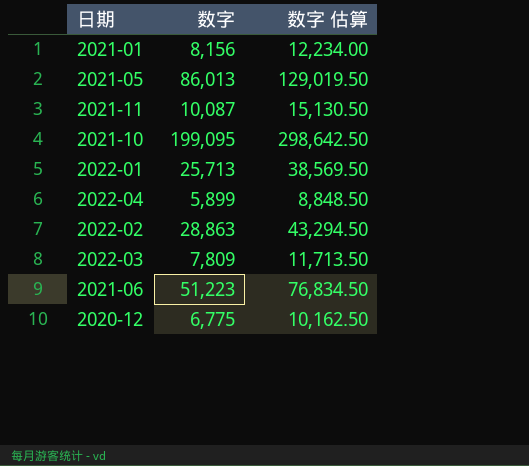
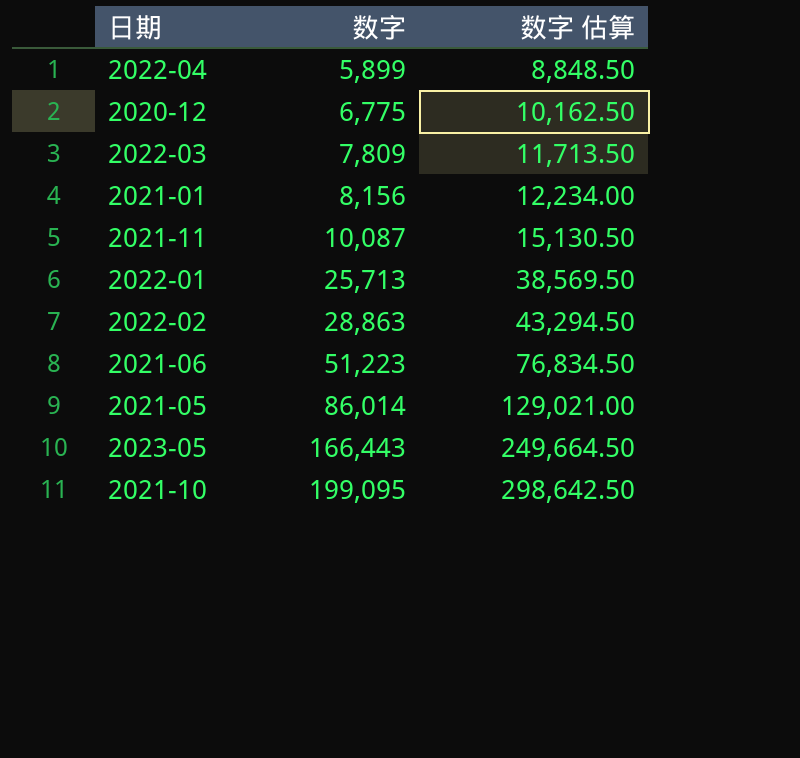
row order: none -> 数字 ascending
2021-05 | 数字: 86,013 -> 86,014
2021-05 | 数字 估算: 129,019.50 -> 129,021.00
row 2023-05: none -> 166,443 | 249,664.50

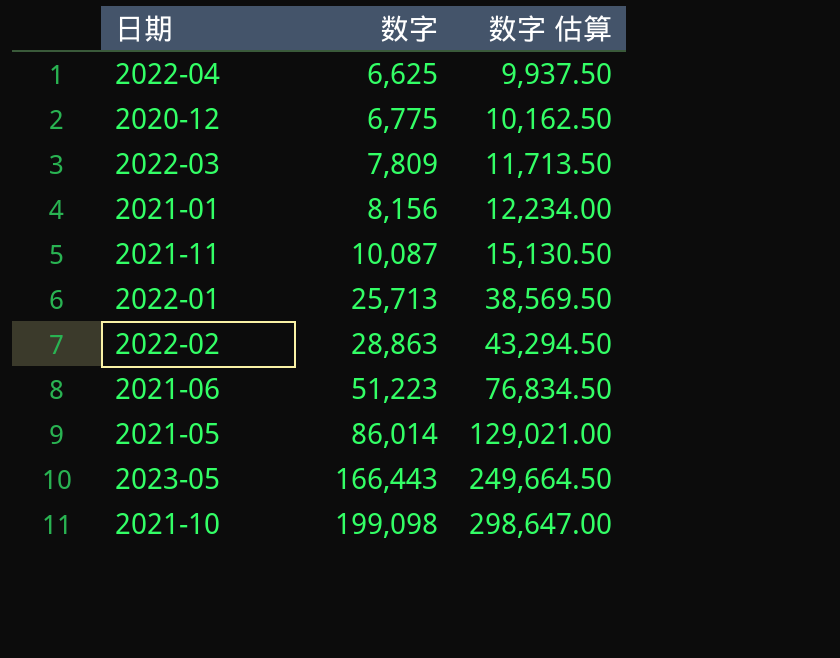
2022-04 | 数字: 5,899 -> 6,625
2022-04 | 数字 估算: 8,848.50 -> 9,937.50
2021-10 | 数字: 199,095 -> 199,098
2021-10 | 数字 估算: 298,642.50 -> 298,647.00

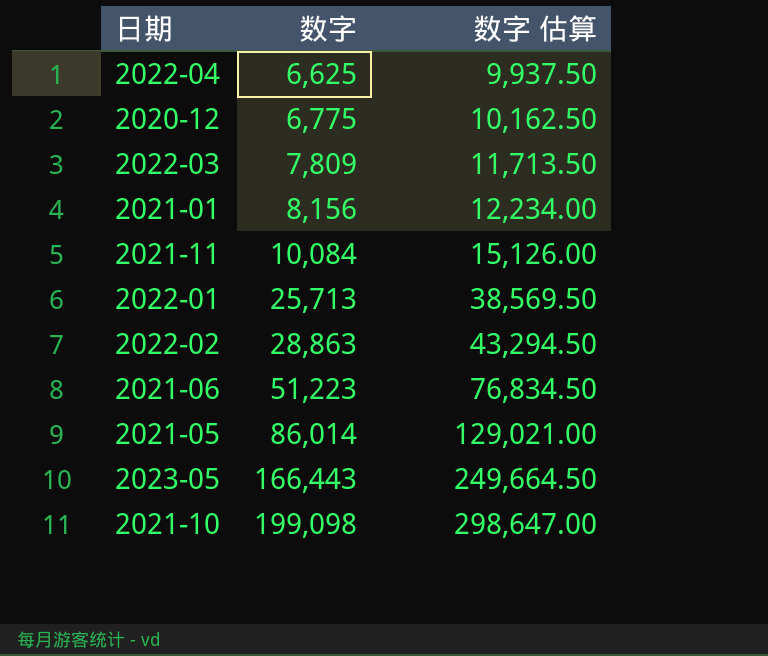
2021-11 | 数字: 10,087 -> 10,084
2021-11 | 数字 估算: 15,130.50 -> 15,126.00

